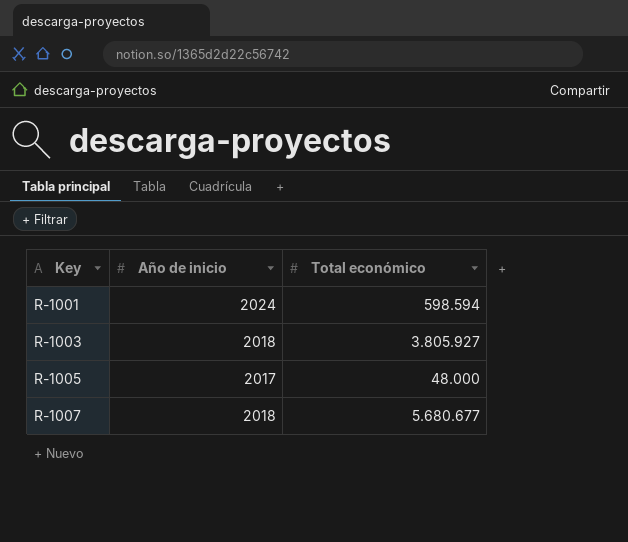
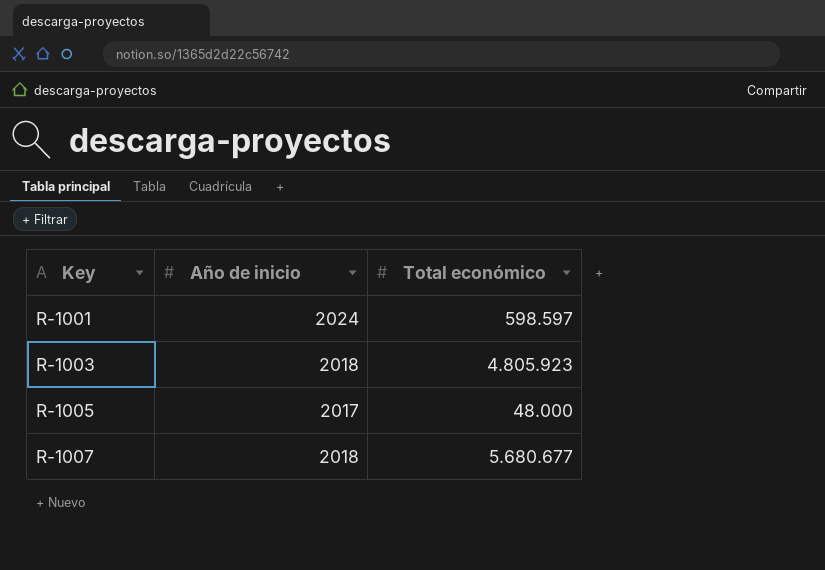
R-1001 | Total económico: 598.594 -> 598.597
R-1003 | Total económico: 3.805.927 -> 4.805.923

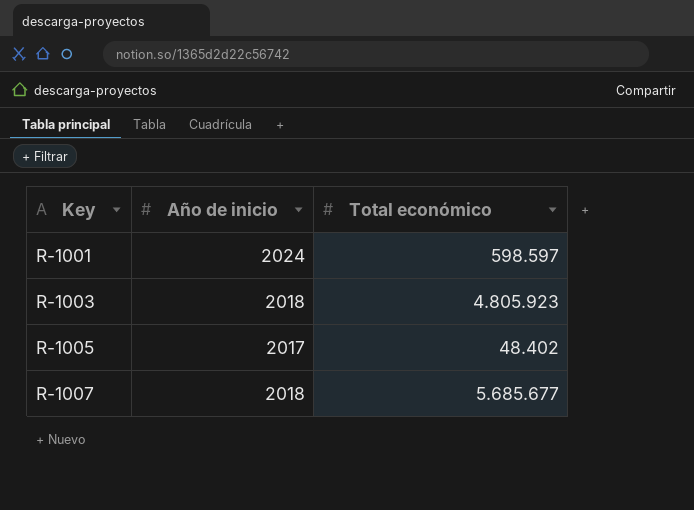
R-1005 | Total económico: 48.000 -> 48.402
R-1007 | Total económico: 5.680.677 -> 5.685.677

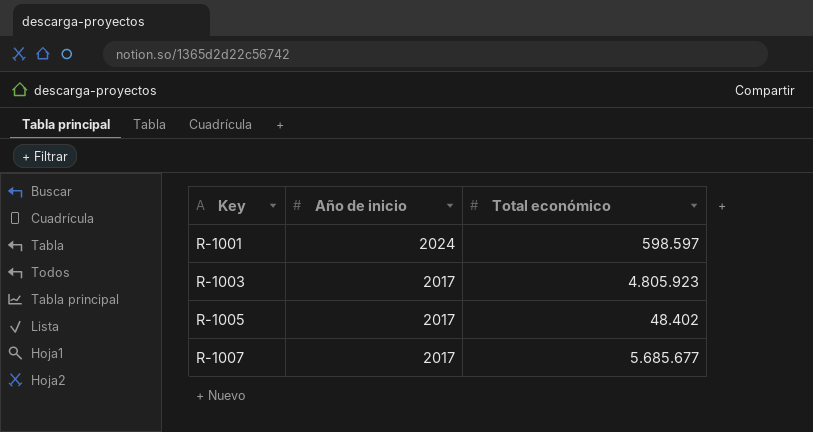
R-1003 | Año de inicio: 2018 -> 2017
R-1007 | Año de inicio: 2018 -> 2017

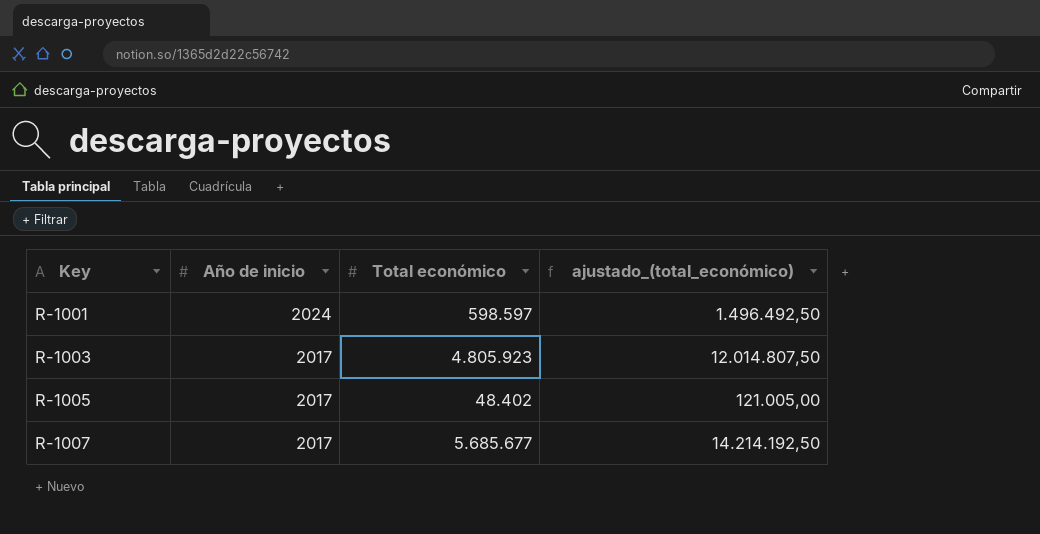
column ajustado_(total_económico) | formula: none -> [Total económico] * 2,5

